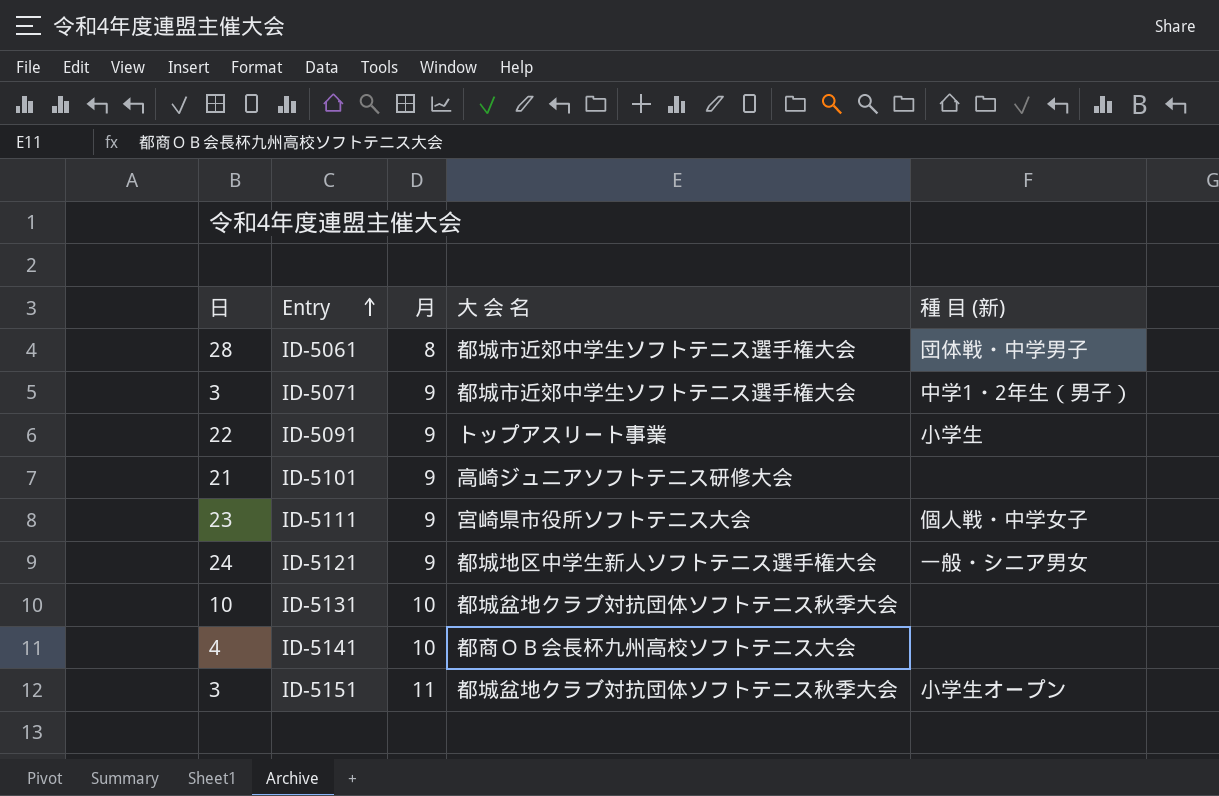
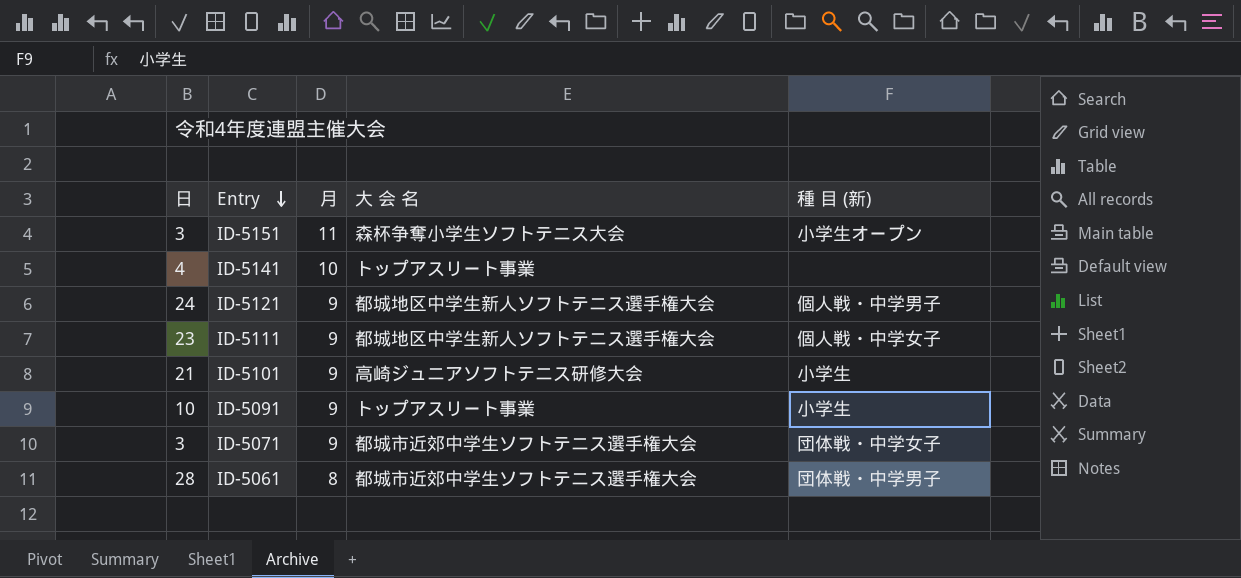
row order: Entry ascending -> Entry descending
row ID-5131: 10 | 10 | 都城盆地クラブ対抗団体ソフトテニス秋季大会 | none -> none
ID-5151 | 大 会 名: 都城盆地クラブ対抗団体ソフトテニス秋季大会 -> 森杯争奪小学生ソフトテニス大会
ID-5141 | 大 会 名: 都商ＯＢ会長杯九州高校ソフトテニス大会 -> トップアスリート事業
ID-5121 | 種 目 (新): 一般・シニア男女 -> 個人戦・中学男子
ID-5111 | 大 会 名: 宮崎県市役所ソフトテニス大会 -> 都城地区中学生新人ソフトテニス選手権大会
ID-5101 | 種 目 (新): none -> 小学生
ID-5091 | 日: 22 -> 10
ID-5071 | 種 目 (新): 中学1・2年生（男子） -> 団体戦・中学女子

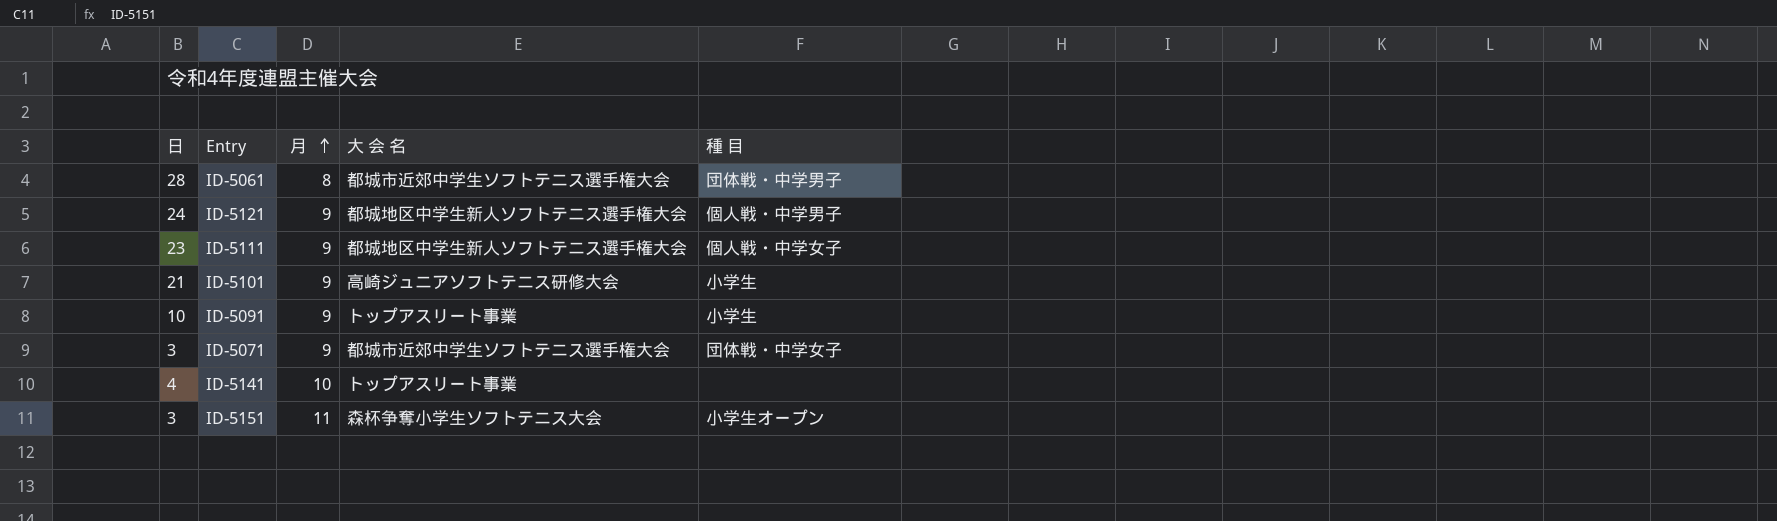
row order: Entry descending -> 月 ascending
column name: 種 目 (新) -> 種 目

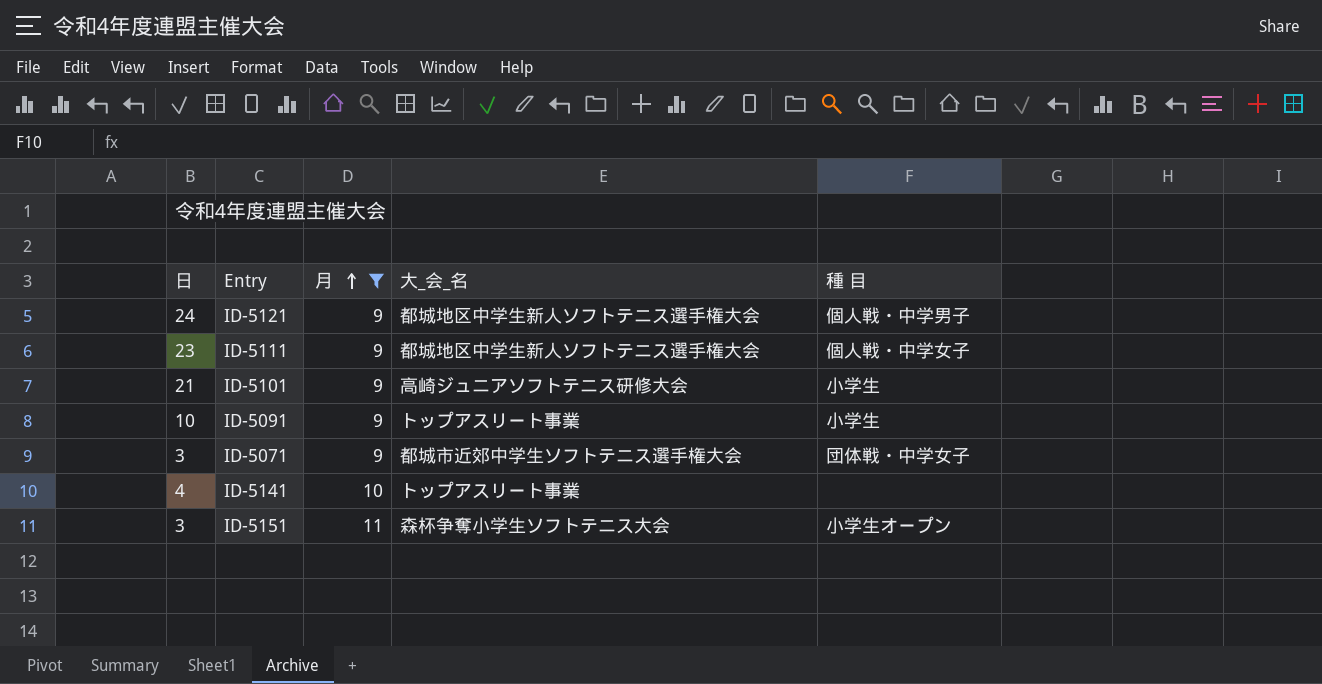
filter: none -> 月 != 8
column name: 大 会 名 -> 大_会_名

